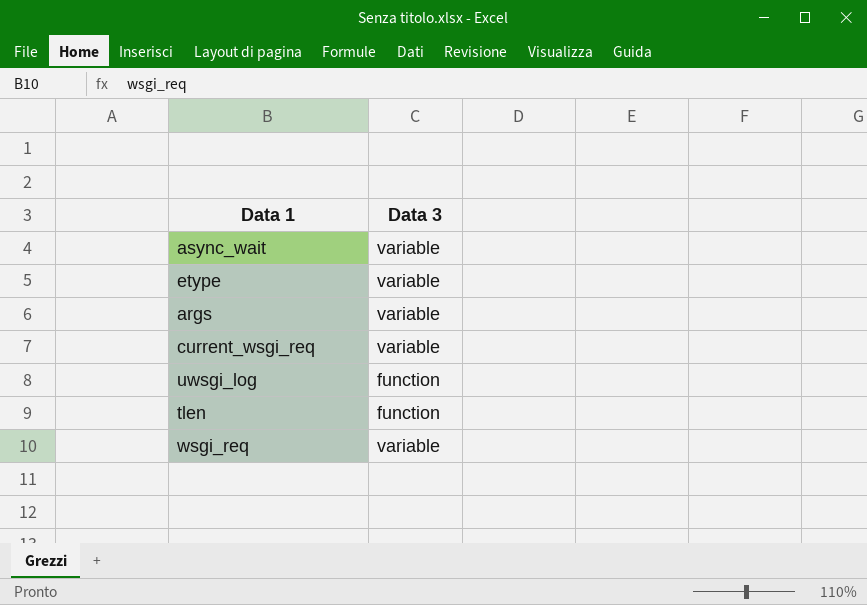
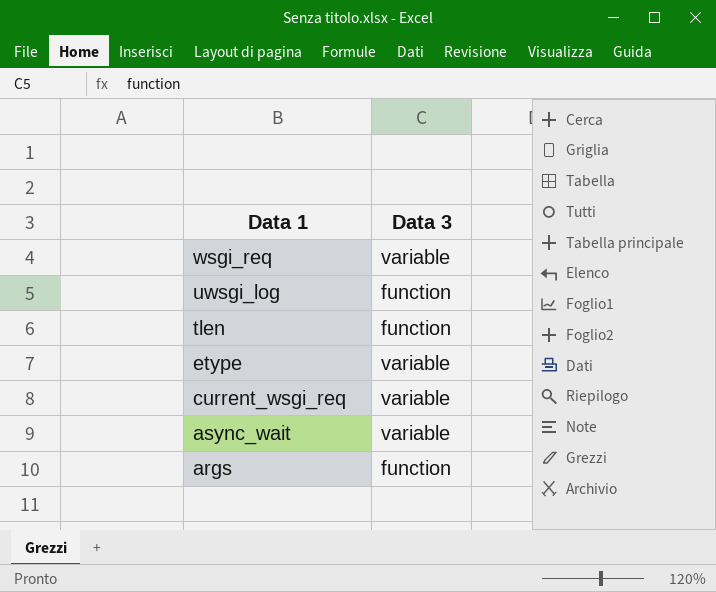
row order: none -> Data 1 descending
args | Data 3: variable -> function

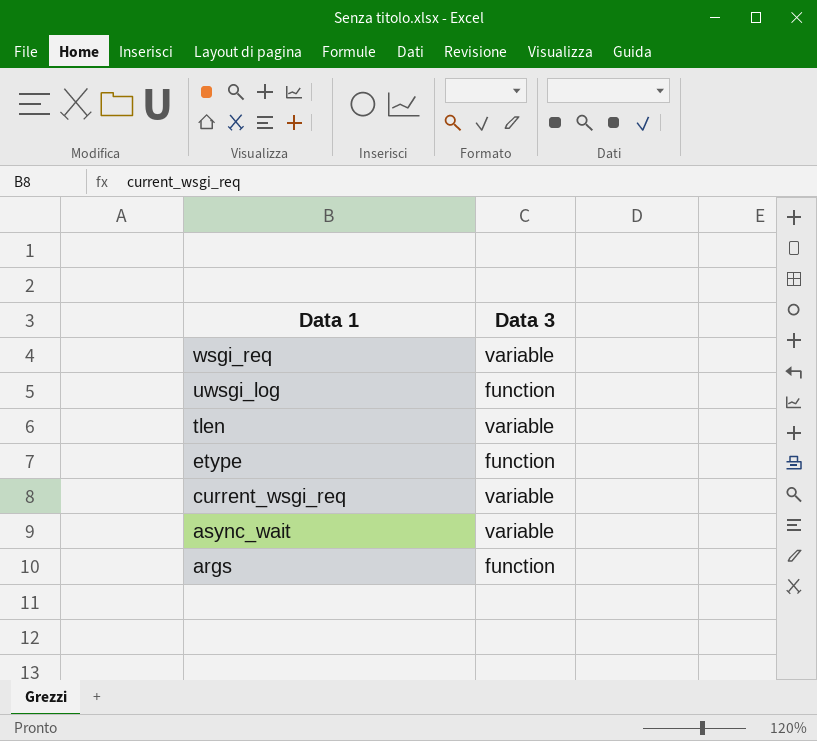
tlen | Data 3: function -> variable
etype | Data 3: variable -> function

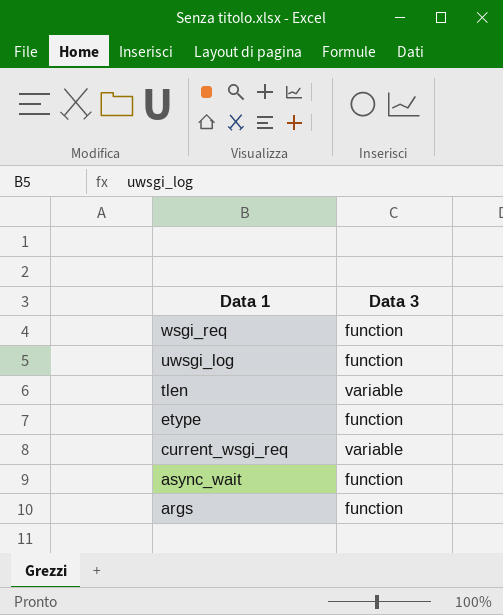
wsgi_req | Data 3: variable -> function
async_wait | Data 3: variable -> function

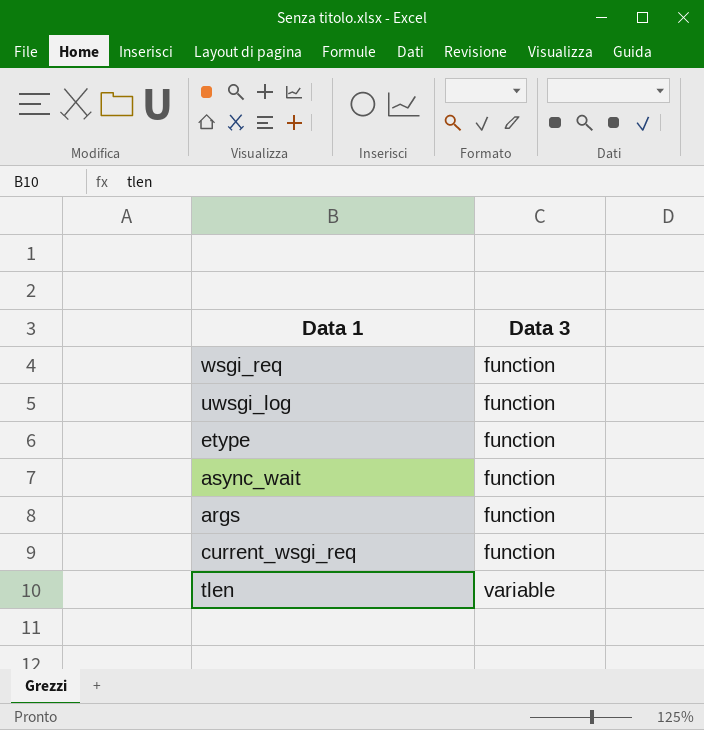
row order: Data 1 descending -> Data 3 ascending
current_wsgi_req | Data 3: variable -> function

